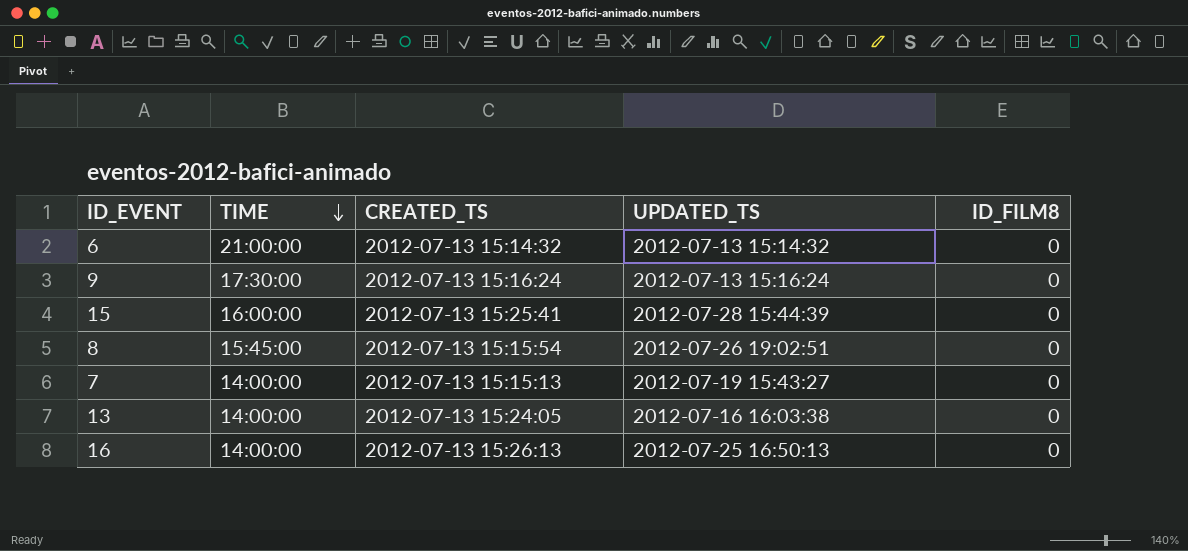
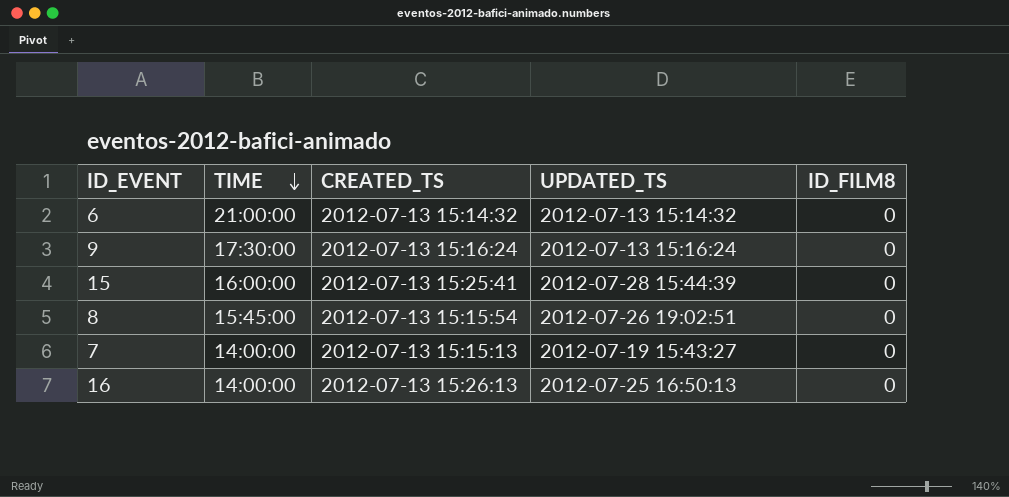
row 13: 14:00:00 | 2012-07-13 15:24:05 | 2012-07-16 16:03:38 | 0 -> none

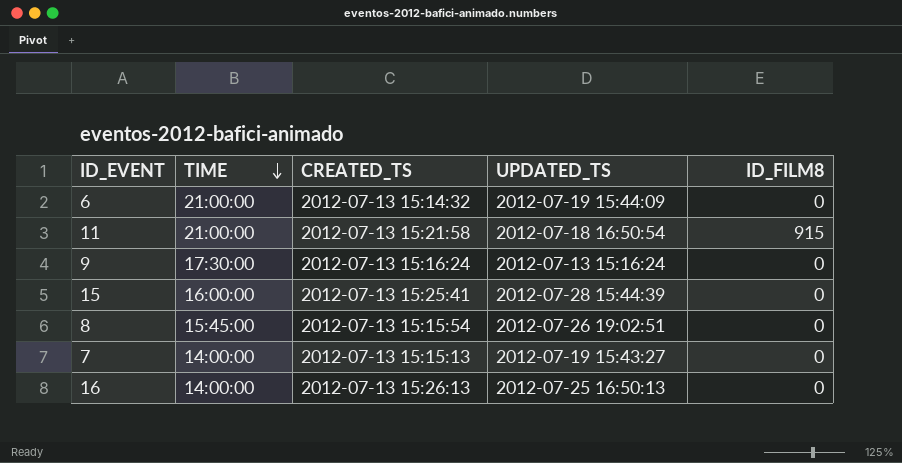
6 | UPDATED_TS: 2012-07-13 15:14:32 -> 2012-07-19 15:44:09
row 11: none -> 21:00:00 | 2012-07-13 15:21:58 | 2012-07-18 16:50:54 | 915

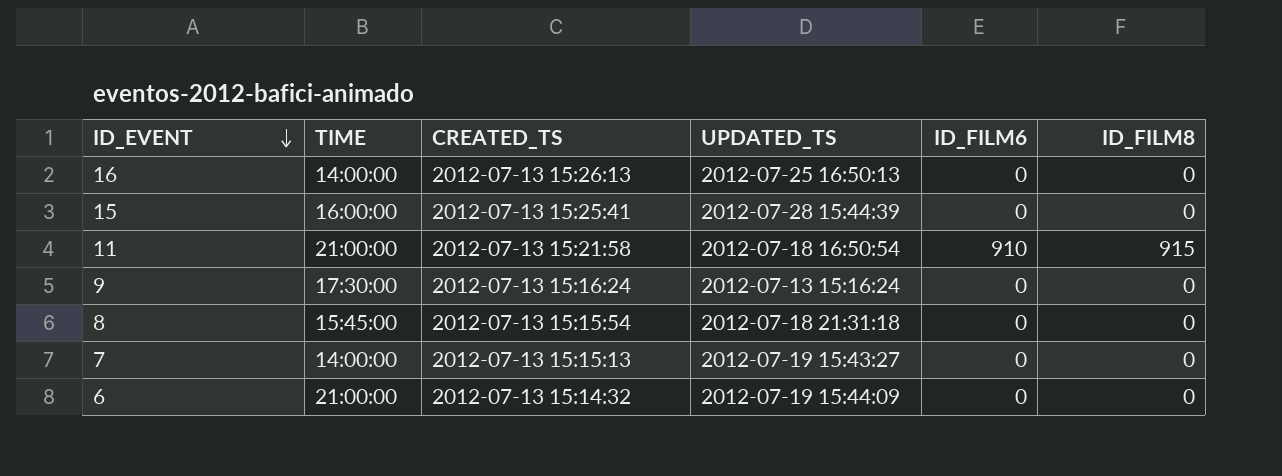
row order: TIME descending -> ID_EVENT descending
column ID_FILM6 | position: none -> 5
8 | UPDATED_TS: 2012-07-26 19:02:51 -> 2012-07-18 21:31:18

